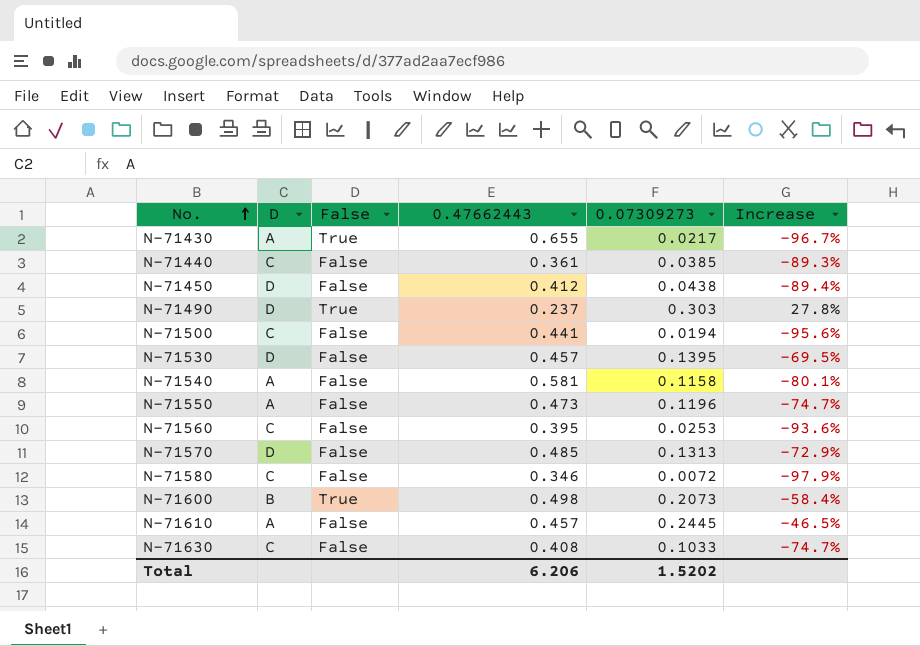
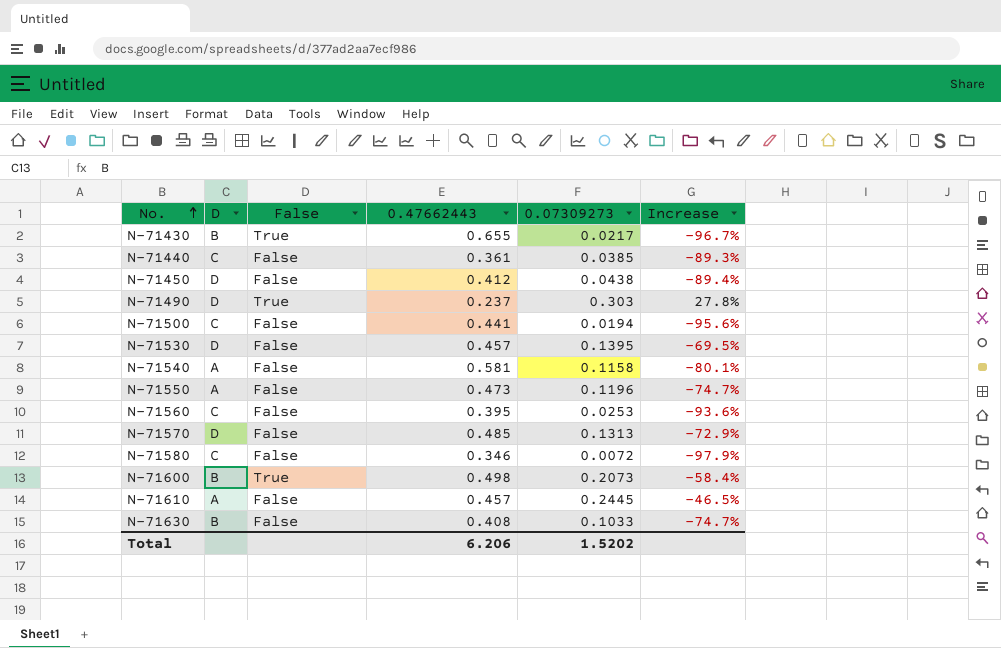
N-71430 | D: A -> B
N-71630 | D: C -> B

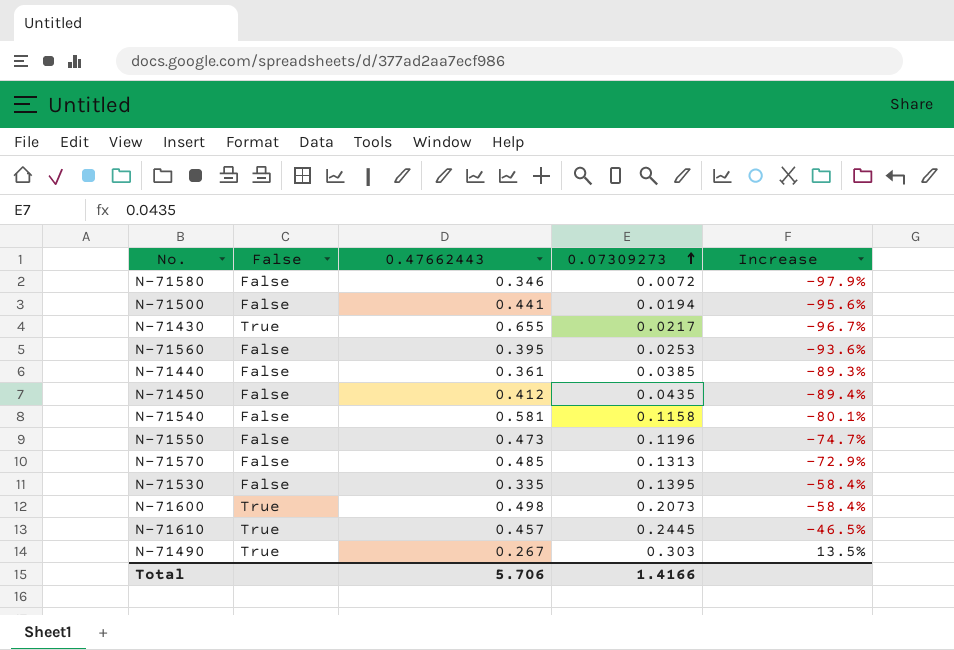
row order: No. ascending -> 0.07309273 ascending
column D | position: 2 -> none
row N-71630: B | False | 0.408 | 0.1033 | -74.7% -> none
N-71450 | 0.07309273: 0.0438 -> 0.0435
N-71530 | 0.47662443: 0.457 -> 0.335
N-71530 | Increase: -69.5% -> -58.4%
N-71610 | False: False -> True
N-71490 | 0.47662443: 0.237 -> 0.267
N-71490 | Increase: 27.8% -> 13.5%
Total | 0.47662443: 6.206 -> 5.706
Total | 0.07309273: 1.5202 -> 1.4166

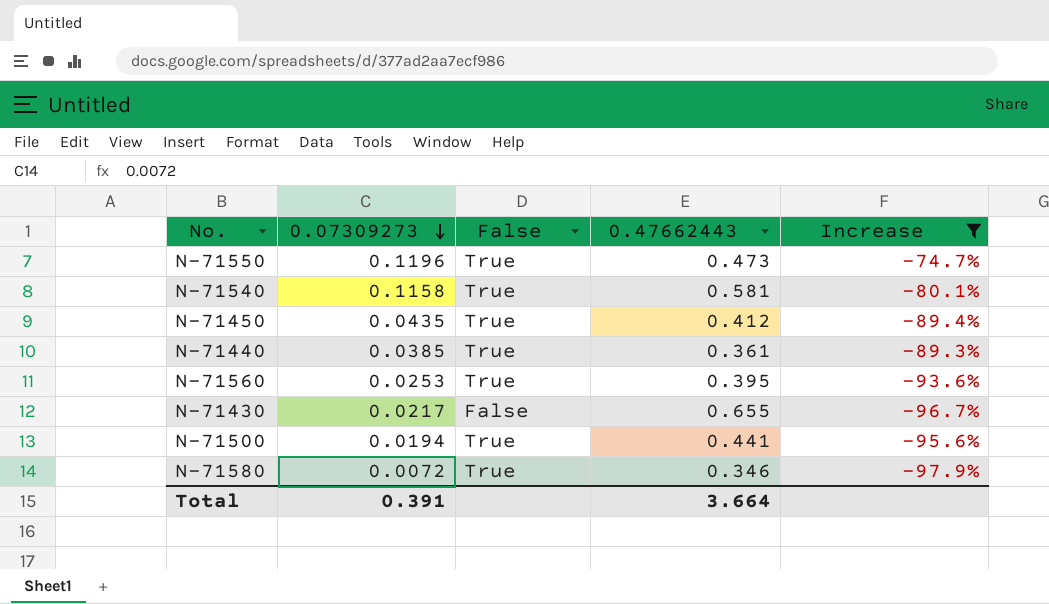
filter: none -> Increase <= -74.7%
row order: 0.07309273 ascending -> 0.07309273 descending
column 0.07309273 | position: 4 -> 2
N-71550 | False: False -> True
N-71540 | False: False -> True
N-71450 | False: False -> True
N-71440 | False: False -> True
N-71560 | False: False -> True
N-71430 | False: True -> False
N-71500 | False: False -> True
N-71580 | False: False -> True
Total | 0.07309273: 1.4166 -> 0.391
Total | 0.47662443: 5.706 -> 3.664

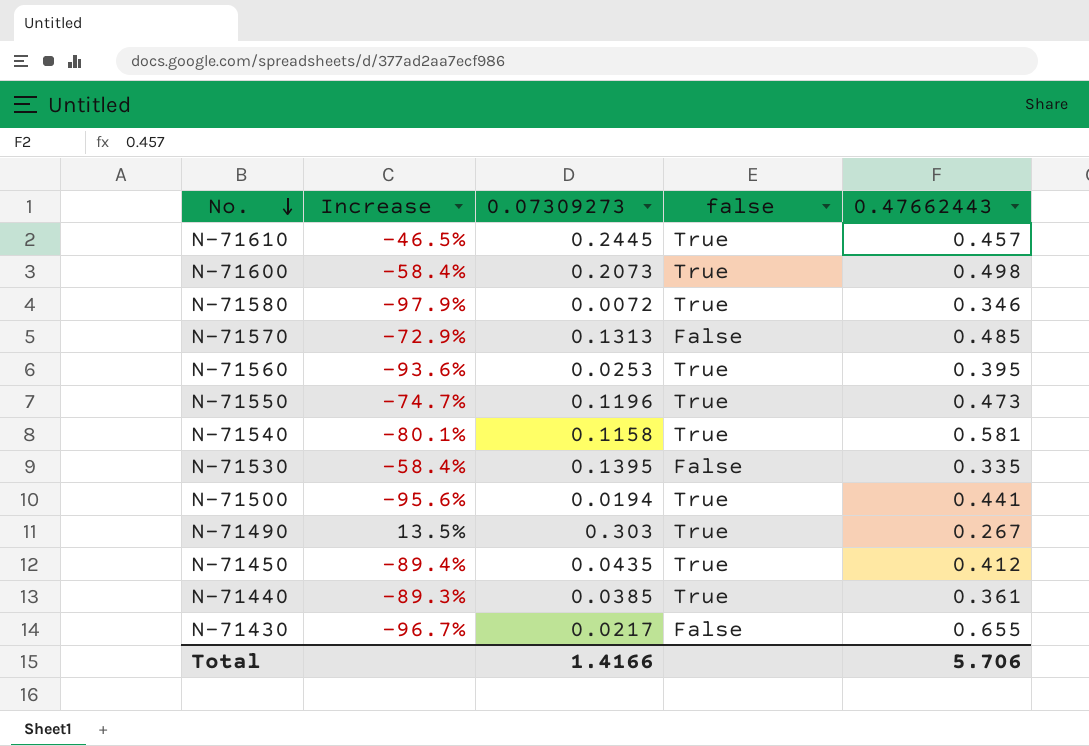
filter: Increase <= -74.7% -> none
row order: 0.07309273 descending -> No. descending
column Increase | position: 5 -> 2
column name: False -> false
Total | 0.07309273: 0.391 -> 1.4166
Total | 0.47662443: 3.664 -> 5.706

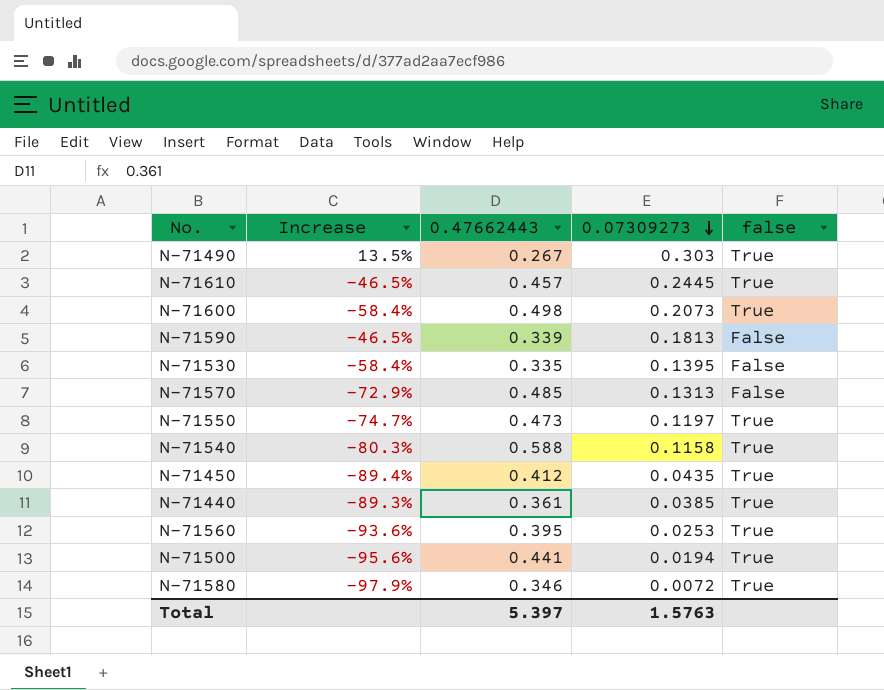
row order: No. descending -> 0.07309273 descending
column 0.47662443 | position: 5 -> 3
row N-71430: -96.7% | 0.0217 | False | 0.655 -> none
row N-71590: none -> -46.5% | 0.339 | 0.1813 | False
N-71550 | 0.07309273: 0.1196 -> 0.1197
N-71540 | Increase: -80.1% -> -80.3%
N-71540 | 0.47662443: 0.581 -> 0.588
Total | 0.47662443: 5.706 -> 5.397
Total | 0.07309273: 1.4166 -> 1.5763

